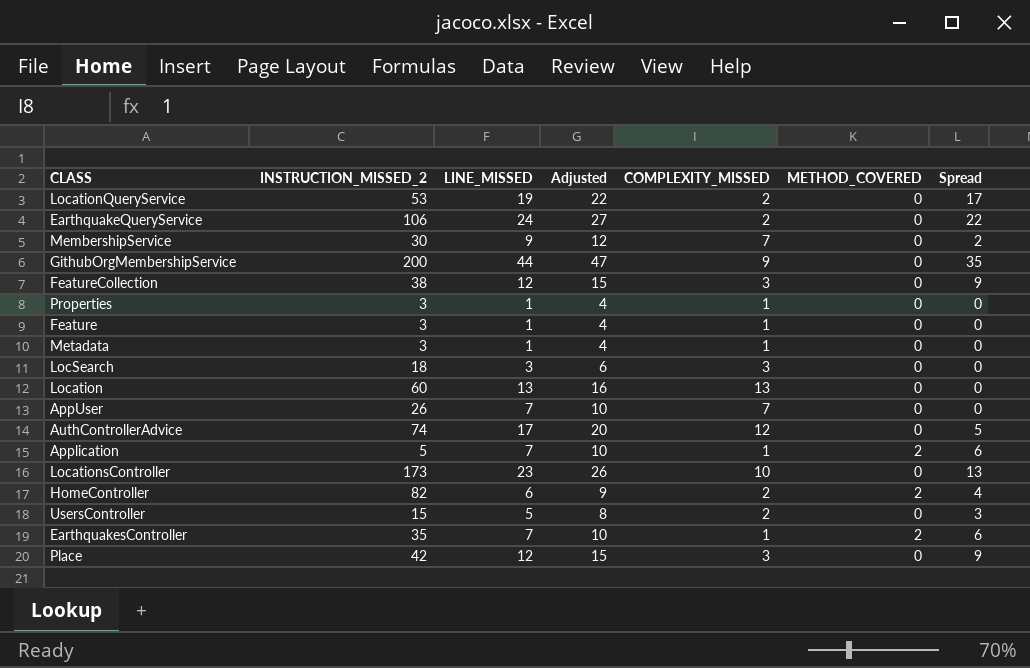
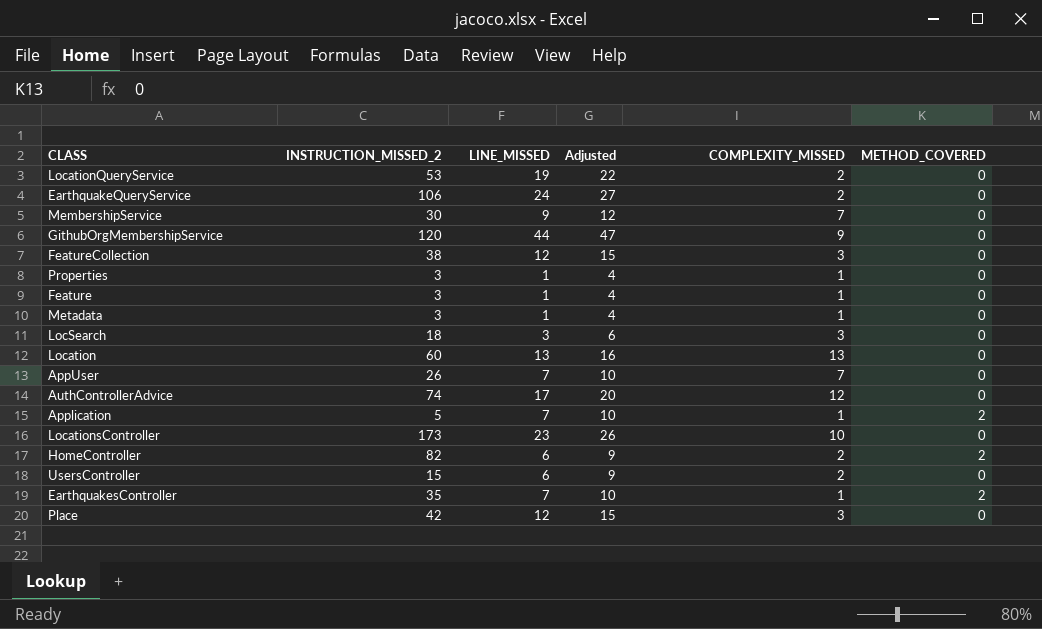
column Spread | formula: [LINE_MISSED] - [COMPLEXITY_MISSED] -> none
GithubOrgMembershipService | INSTRUCTION_MISSED_2: 200 -> 120
UsersController | LINE_MISSED: 5 -> 6
UsersController | Adjusted: 8 -> 9

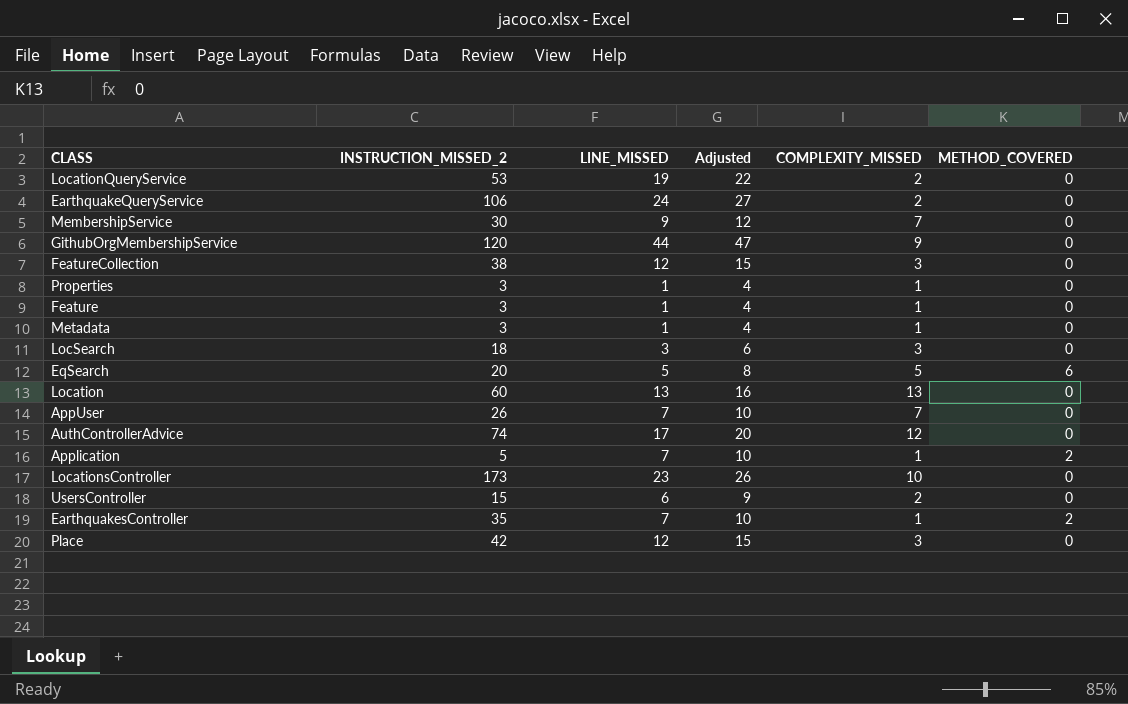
row HomeController: 82 | 6 | 9 | 2 | 2 -> none
row EqSearch: none -> 20 | 5 | 8 | 5 | 6

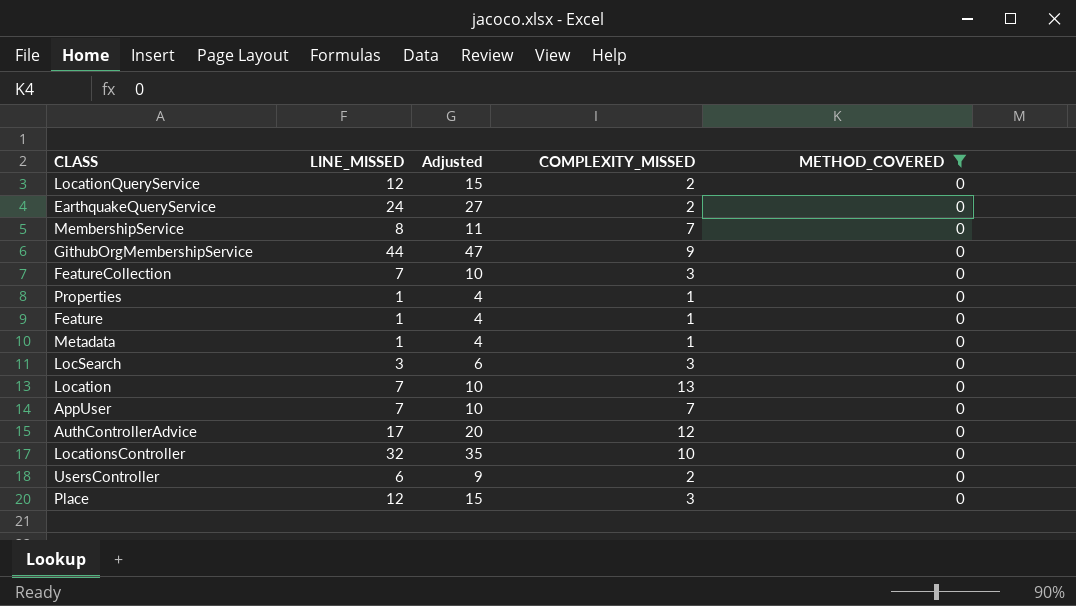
filter: none -> METHOD_COVERED = 0
column INSTRUCTION_MISSED_2 | position: 2 -> none
LocationQueryService | LINE_MISSED: 19 -> 12
LocationQueryService | Adjusted: 22 -> 15
MembershipService | LINE_MISSED: 9 -> 8
MembershipService | Adjusted: 12 -> 11
FeatureCollection | LINE_MISSED: 12 -> 7
FeatureCollection | Adjusted: 15 -> 10
Location | LINE_MISSED: 13 -> 7
Location | Adjusted: 16 -> 10
LocationsController | LINE_MISSED: 23 -> 32
LocationsController | Adjusted: 26 -> 35

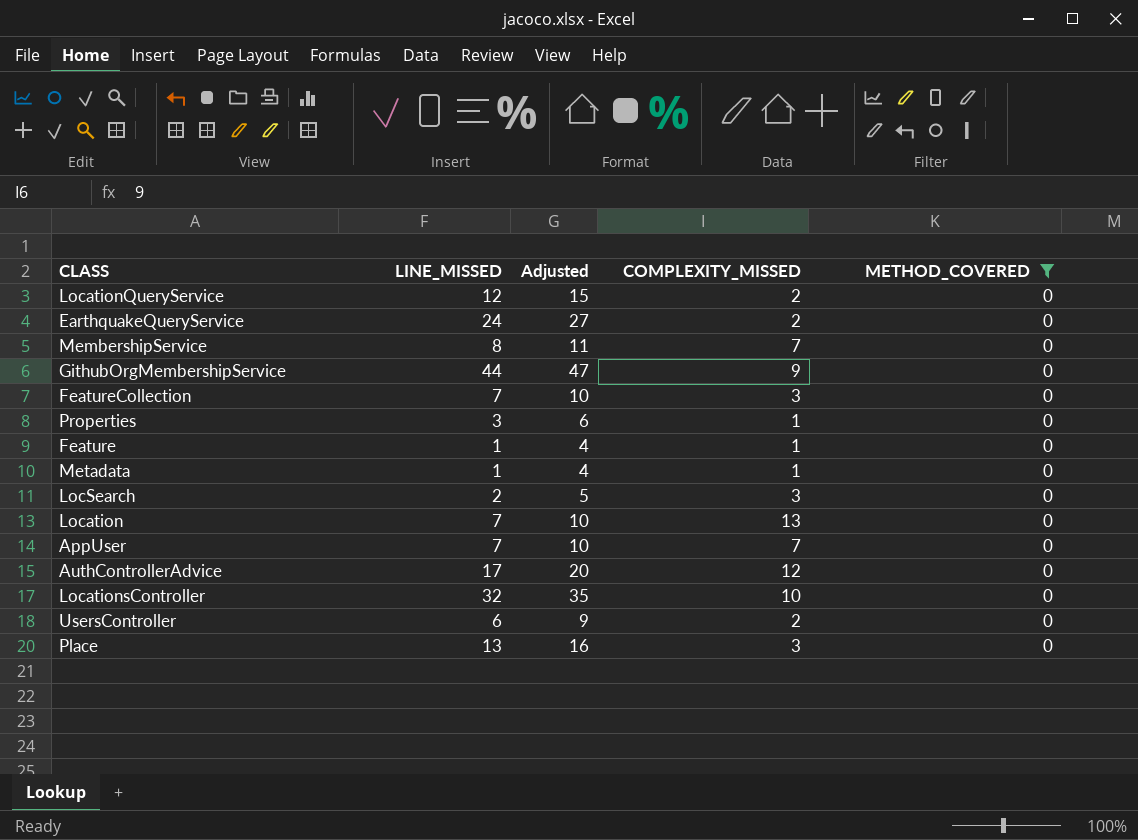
Properties | LINE_MISSED: 1 -> 3
Properties | Adjusted: 4 -> 6
LocSearch | LINE_MISSED: 3 -> 2
LocSearch | Adjusted: 6 -> 5
Place | LINE_MISSED: 12 -> 13
Place | Adjusted: 15 -> 16

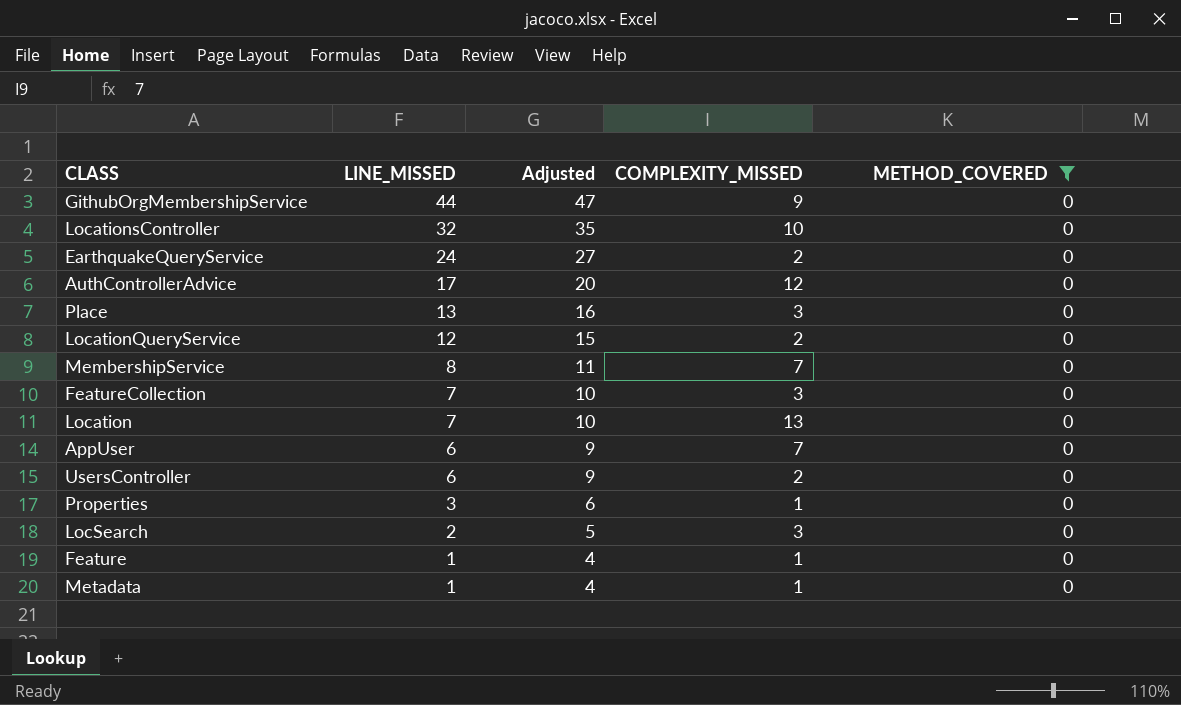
row order: none -> LINE_MISSED descending
AppUser | LINE_MISSED: 7 -> 6
AppUser | Adjusted: 10 -> 9

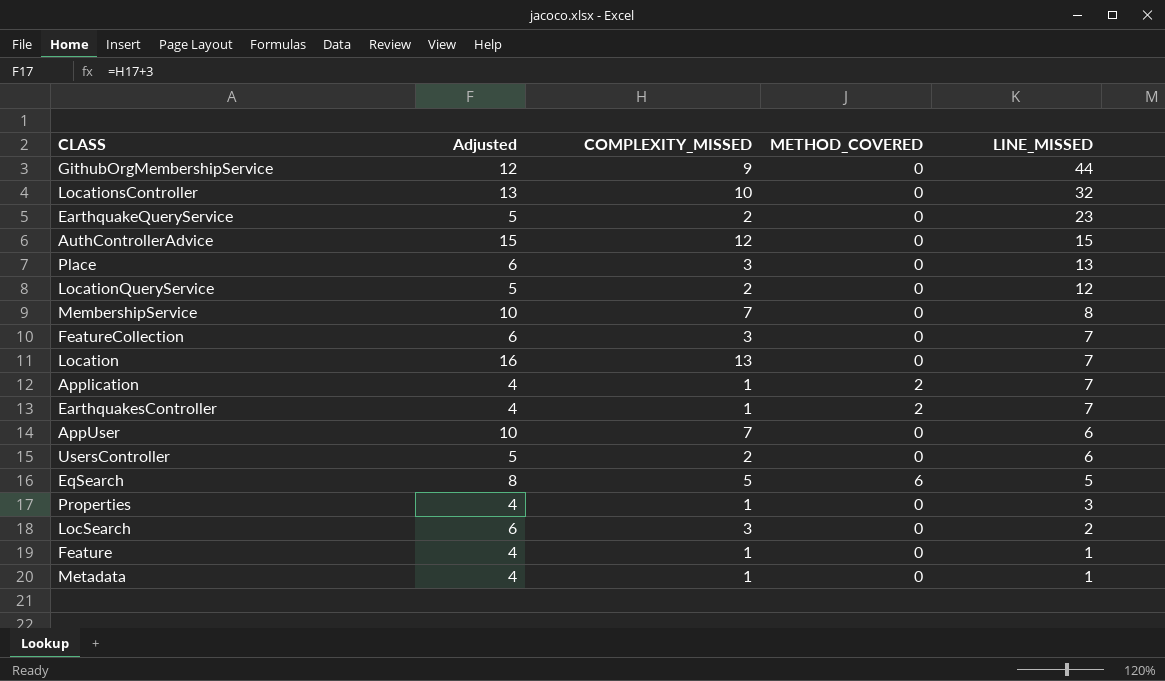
filter: METHOD_COVERED = 0 -> none
column Adjusted | formula: [LINE_MISSED] + 3 -> [COMPLEXITY_MISSED] + 3
column LINE_MISSED | position: 2 -> 5
EarthquakeQueryService | LINE_MISSED: 24 -> 23
AuthControllerAdvice | LINE_MISSED: 17 -> 15

